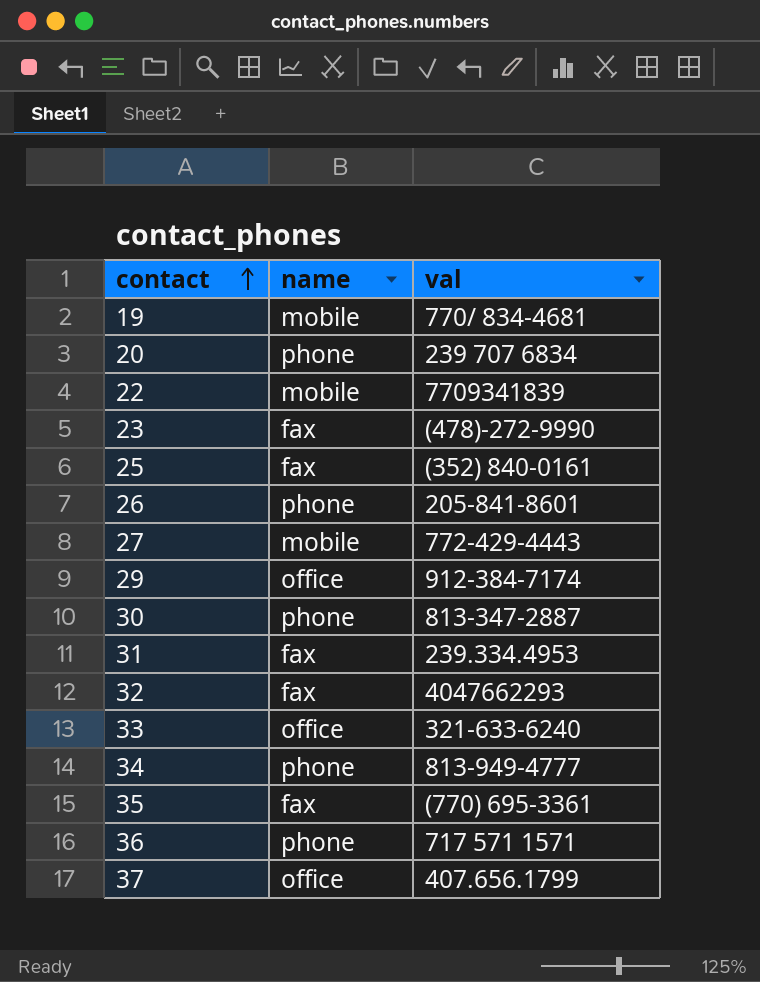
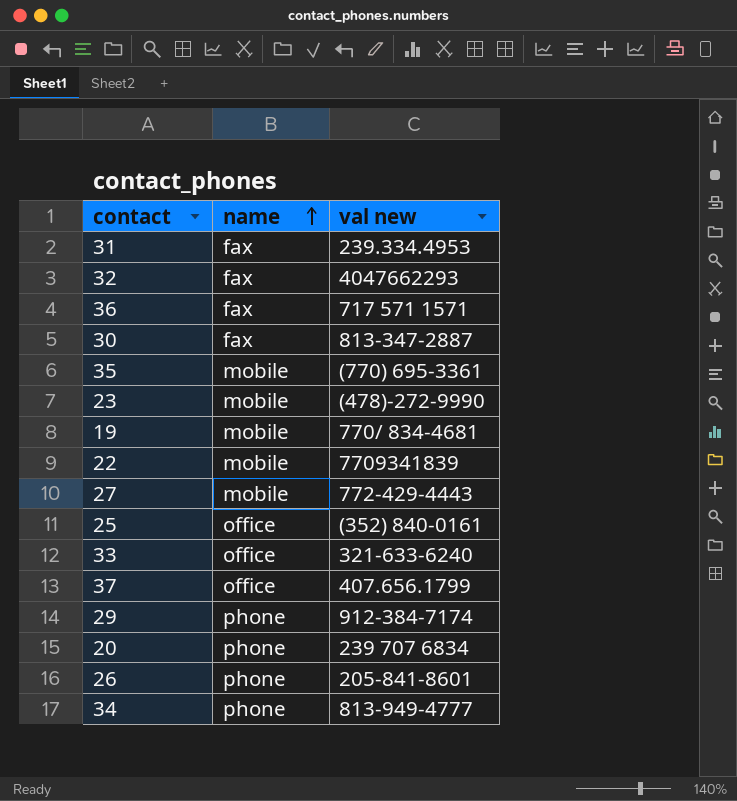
row order: contact ascending -> name ascending
column name: val -> val new
36 | name: phone -> fax
30 | name: phone -> fax
35 | name: fax -> mobile
23 | name: fax -> mobile
25 | name: fax -> office
29 | name: office -> phone

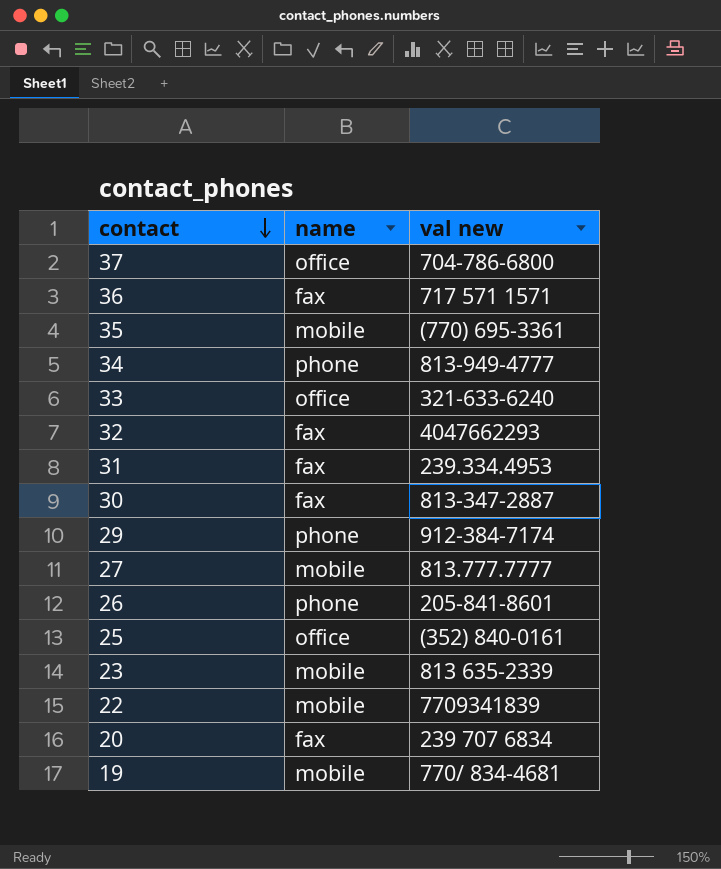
row order: name ascending -> contact descending
37 | val new: 407.656.1799 -> 704-786-6800
27 | val new: 772-429-4443 -> 813.777.7777
23 | val new: (478)-272-9990 -> 813 635-2339
20 | name: phone -> fax

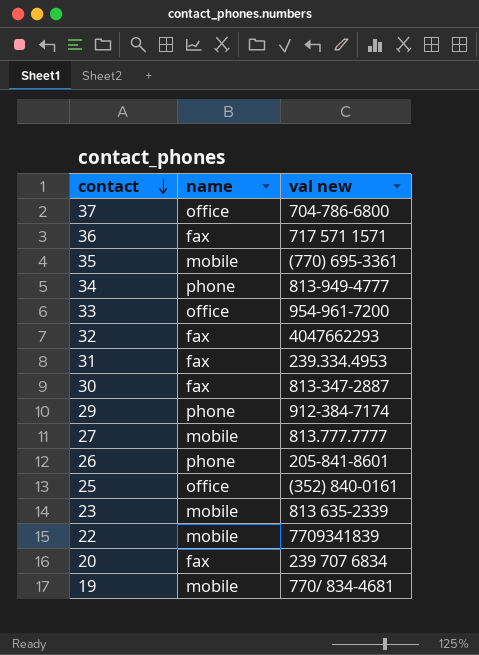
33 | val new: 321-633-6240 -> 954-961-7200

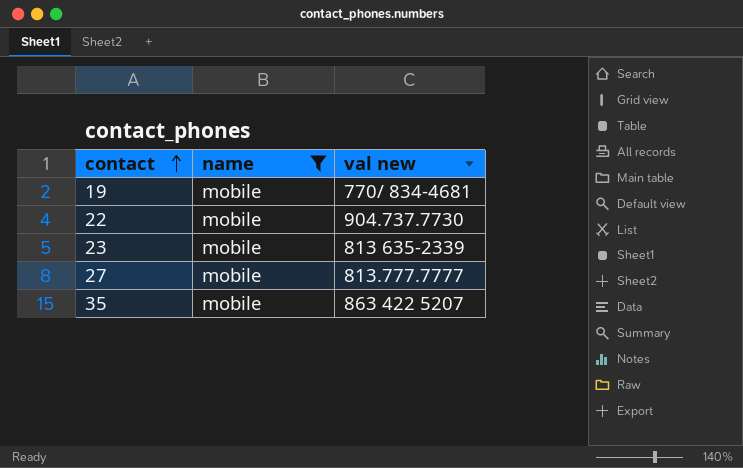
filter: none -> name = mobile
row order: contact descending -> contact ascending
22 | val new: 7709341839 -> 904.737.7730
35 | val new: (770) 695-3361 -> 863 422 5207

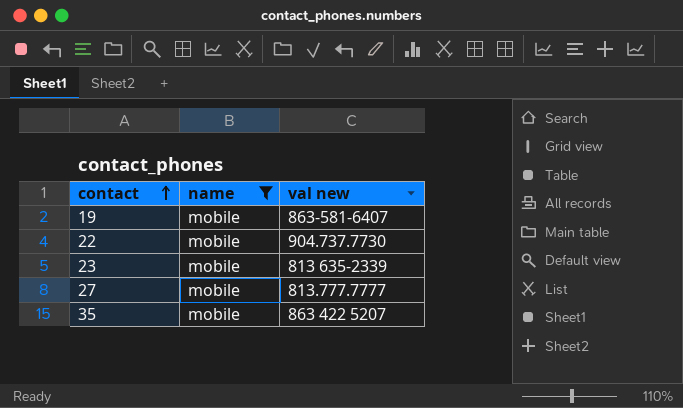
19 | val new: 770/ 834-4681 -> 863-581-6407

